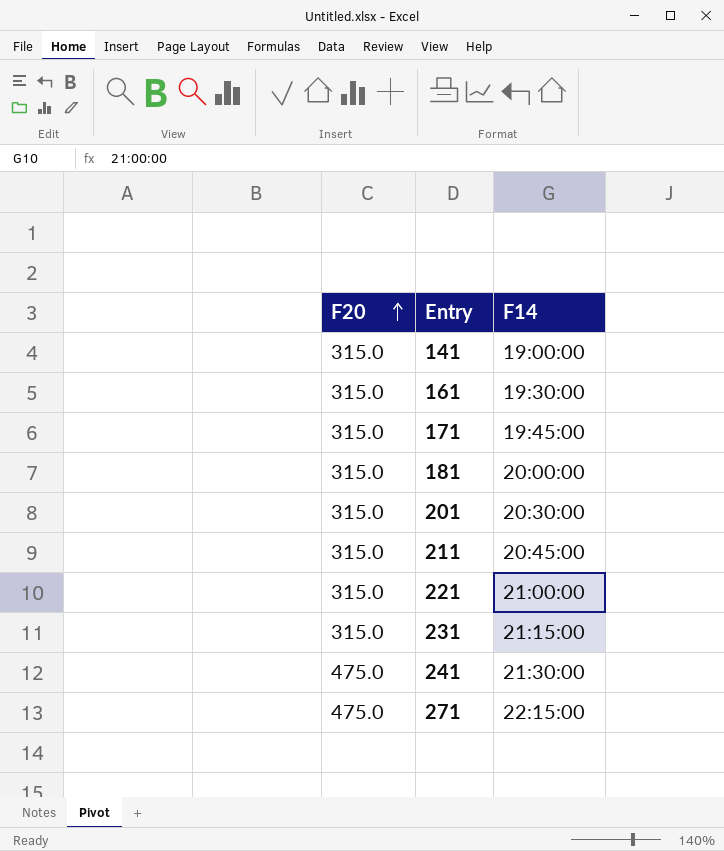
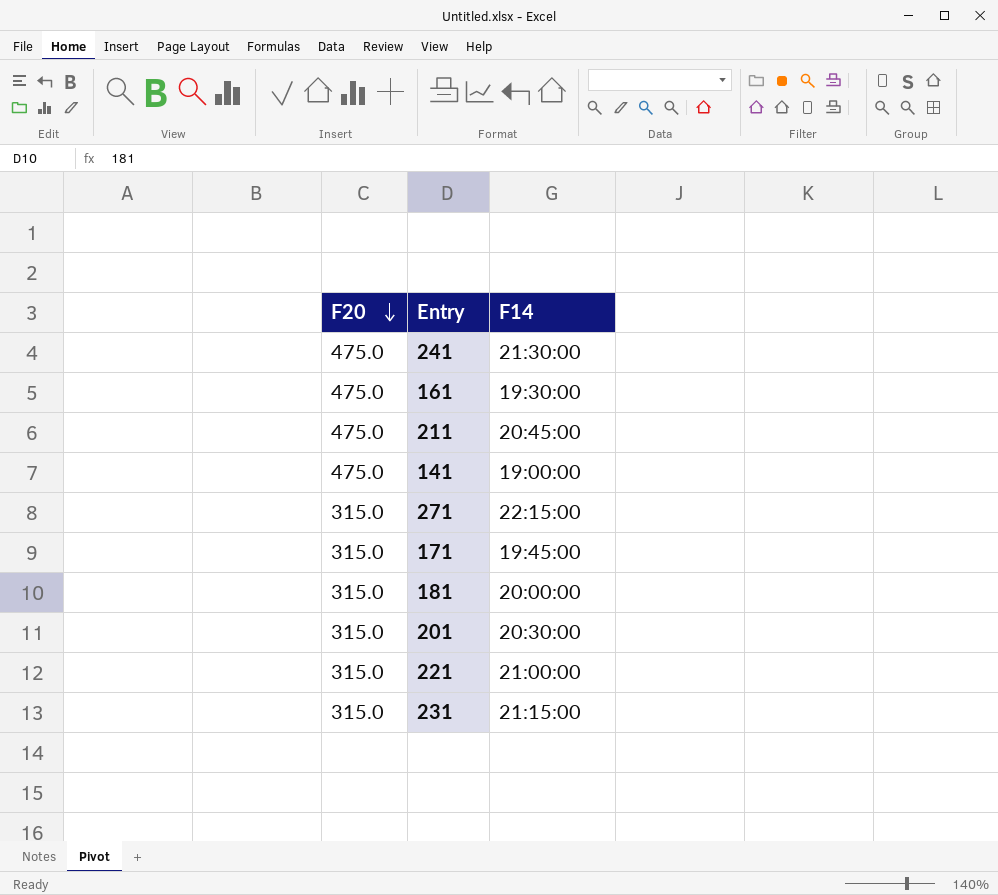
row order: F20 ascending -> F20 descending
161 | F20: 315.0 -> 475.0
211 | F20: 315.0 -> 475.0
141 | F20: 315.0 -> 475.0
271 | F20: 475.0 -> 315.0

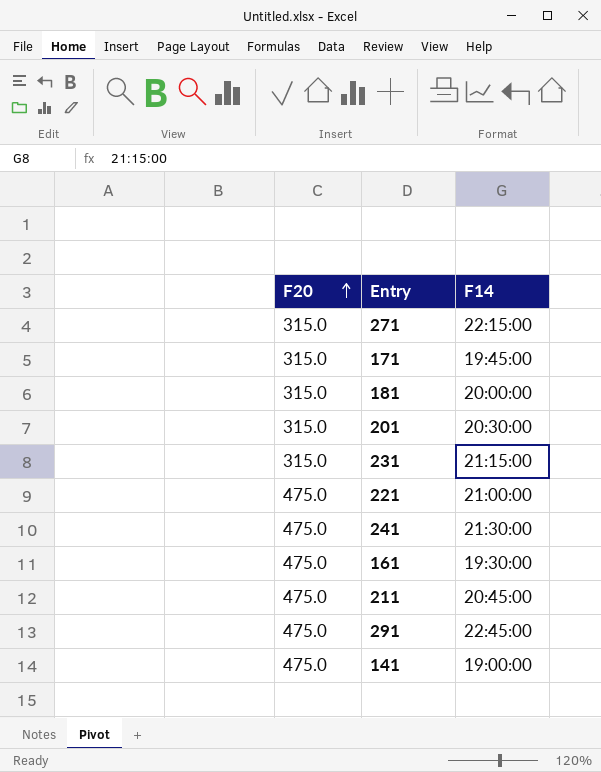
row order: F20 descending -> F20 ascending
221 | F20: 315.0 -> 475.0
row 291: none -> 475.0 | 22:45:00

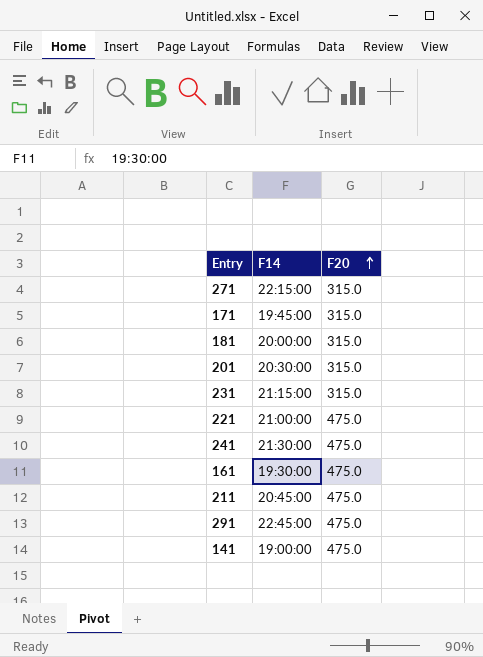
column F20 | position: 1 -> 3

